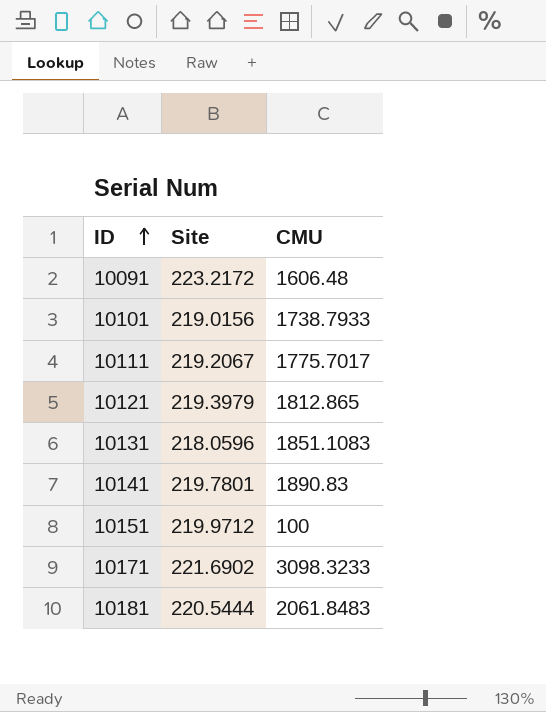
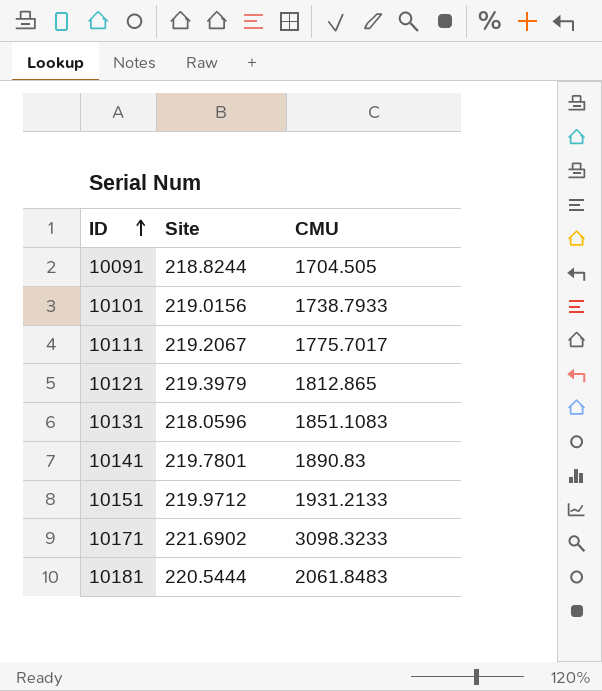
10091 | Site: 223.2172 -> 218.8244
10091 | CMU: 1606.48 -> 1704.505
10151 | CMU: 100 -> 1931.2133

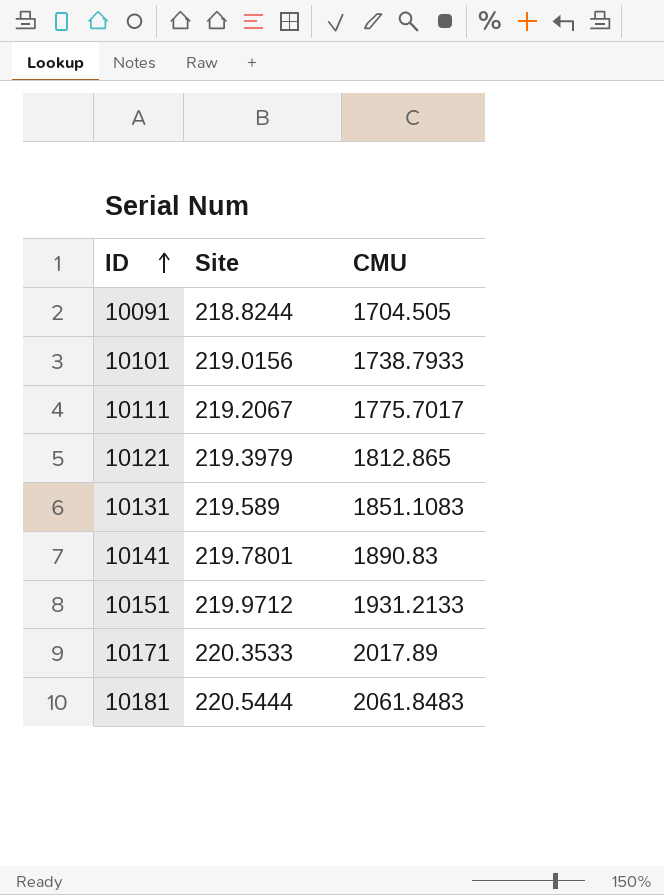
10131 | Site: 218.0596 -> 219.589
10171 | Site: 221.6902 -> 220.3533
10171 | CMU: 3098.3233 -> 2017.89

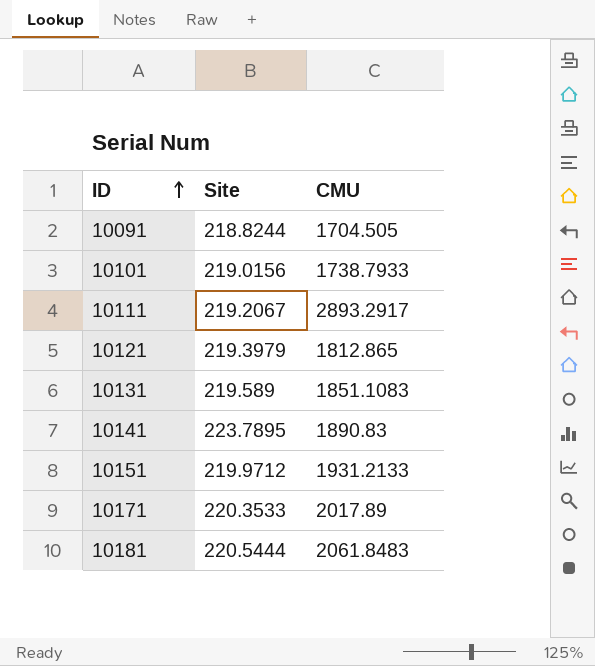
10111 | CMU: 1775.7017 -> 2893.2917
10141 | Site: 219.7801 -> 223.7895

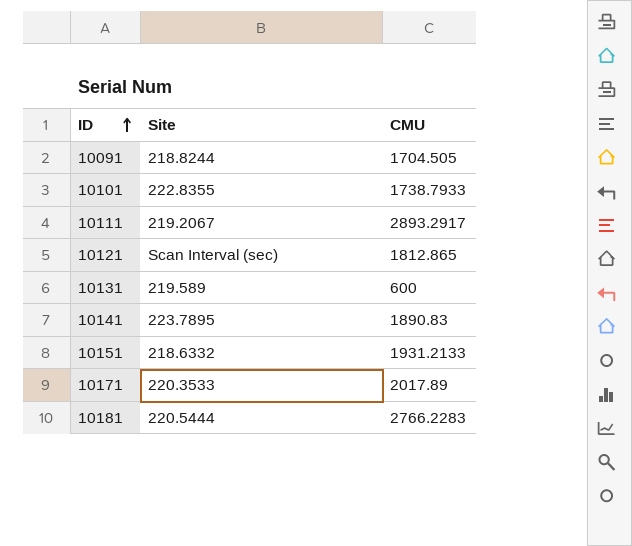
10101 | Site: 219.0156 -> 222.8355
10121 | Site: 219.3979 -> Scan Interval (sec)
10131 | CMU: 1851.1083 -> 600
10151 | Site: 219.9712 -> 218.6332
10181 | CMU: 2061.8483 -> 2766.2283

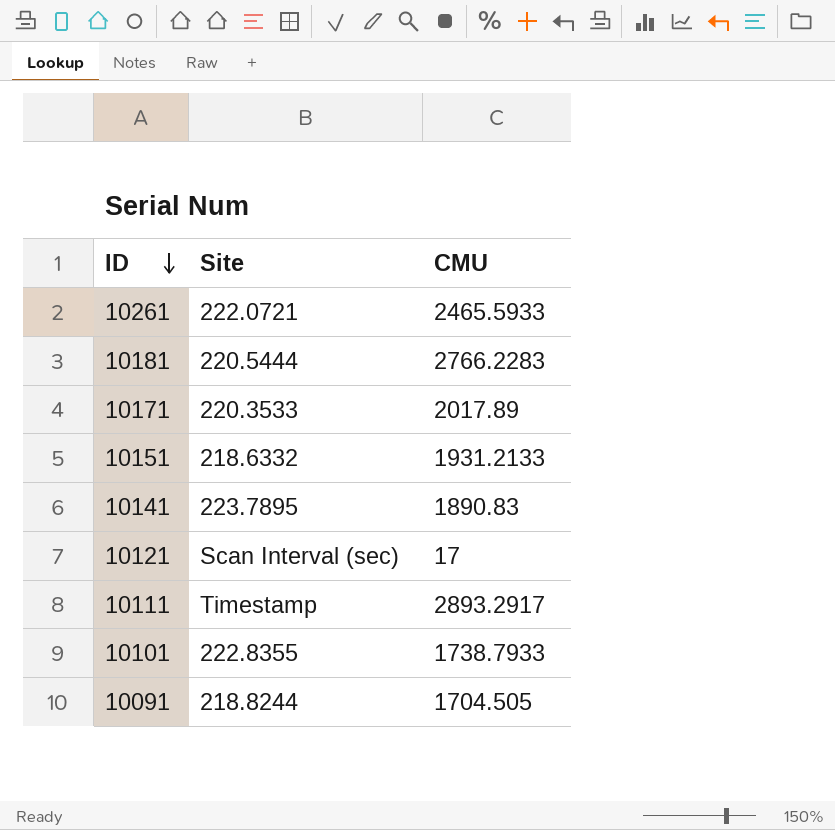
row order: ID ascending -> ID descending
row 10131: 219.589 | 600 -> none
row 10261: none -> 222.0721 | 2465.5933
10121 | CMU: 1812.865 -> 17
10111 | Site: 219.2067 -> Timestamp

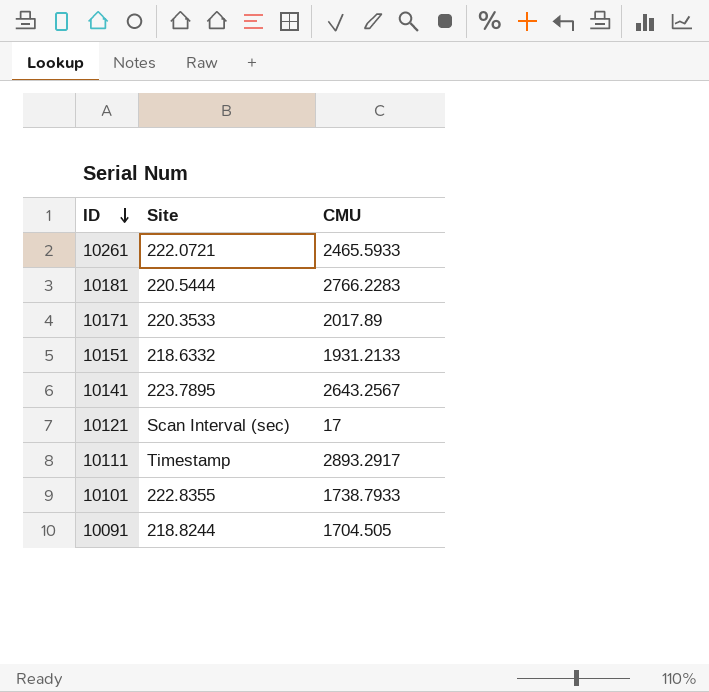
10141 | CMU: 1890.83 -> 2643.2567

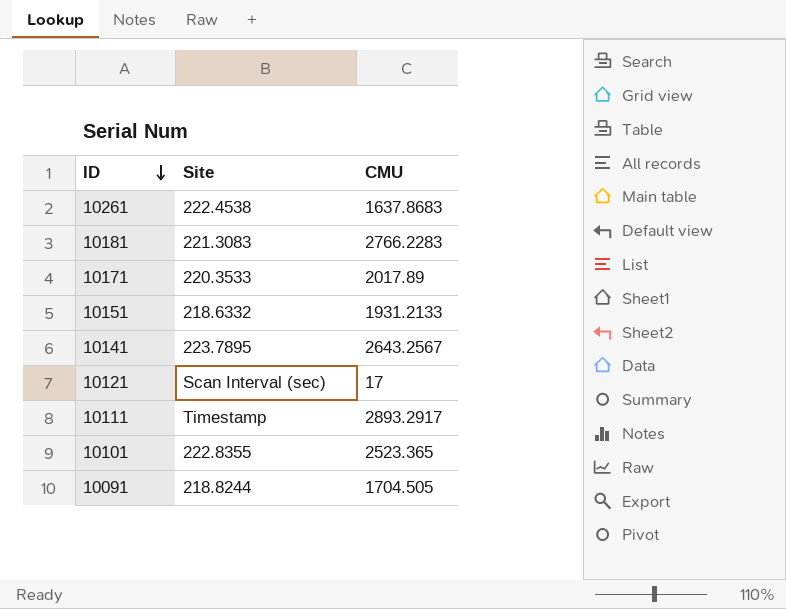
10261 | Site: 222.0721 -> 222.4538
10261 | CMU: 2465.5933 -> 1637.8683
10181 | Site: 220.5444 -> 221.3083
10101 | CMU: 1738.7933 -> 2523.365

